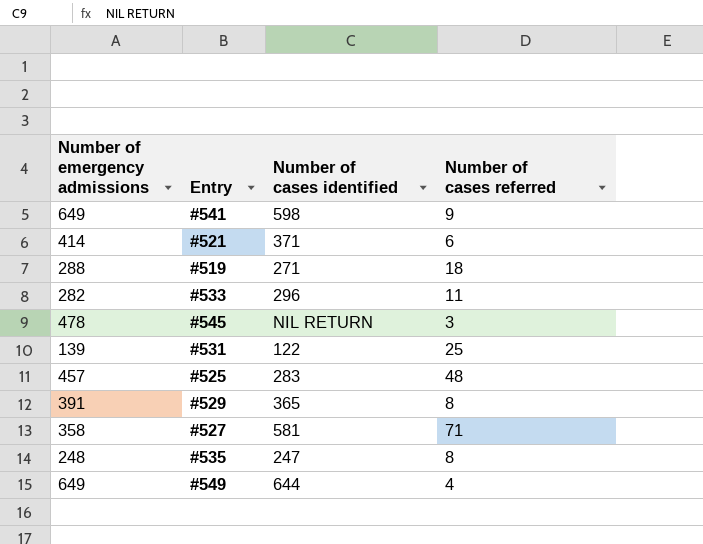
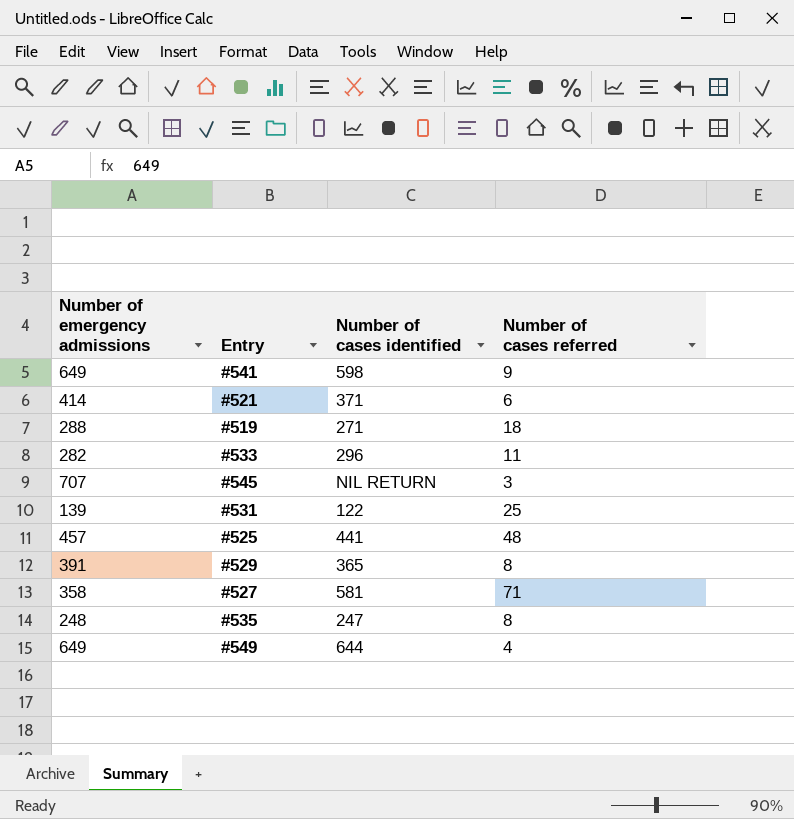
#545 | Number of emergency admissions: 478 -> 707
#525 | Number of cases identified: 283 -> 441

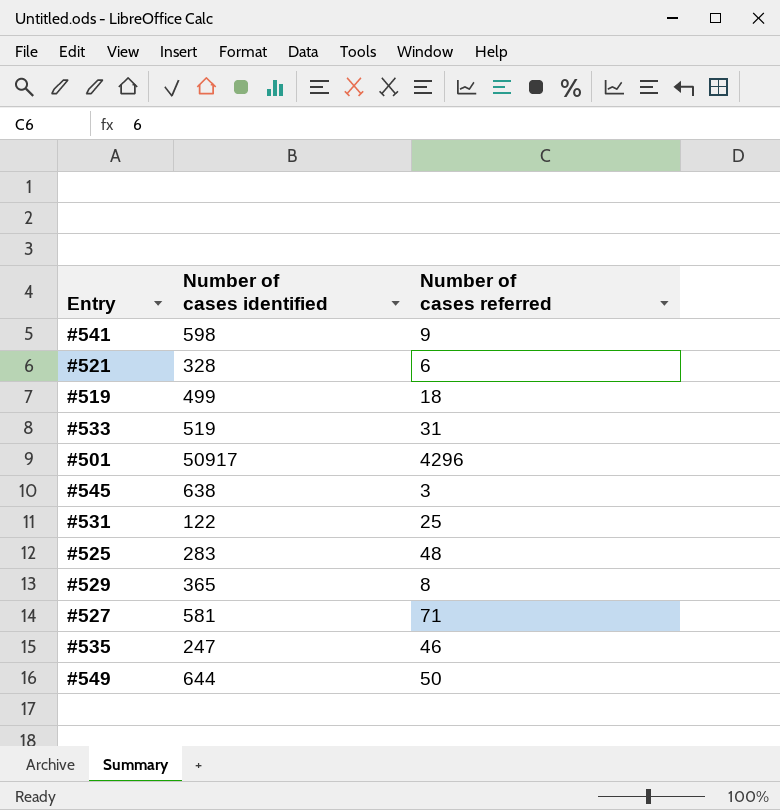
column Number of emergency admissions | position: 1 -> none
#521 | Number of cases identified: 371 -> 328
#519 | Number of cases identified: 271 -> 499
#533 | Number of cases identified: 296 -> 519
#533 | Number of cases referred: 11 -> 31
row #501: none -> 50917 | 4296
#545 | Number of cases identified: NIL RETURN -> 638
#525 | Number of cases identified: 441 -> 283
#535 | Number of cases referred: 8 -> 46
#549 | Number of cases referred: 4 -> 50

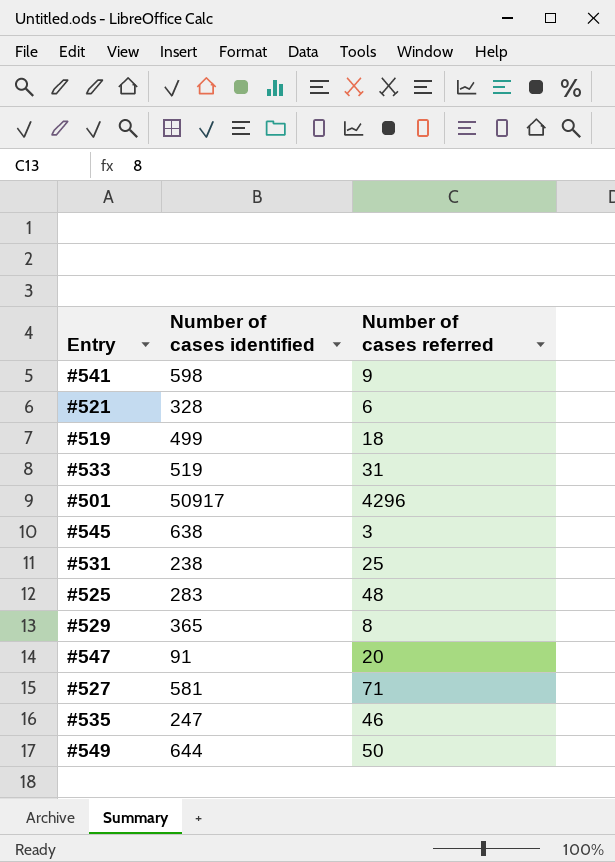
#531 | Number of cases identified: 122 -> 238
row #547: none -> 91 | 20

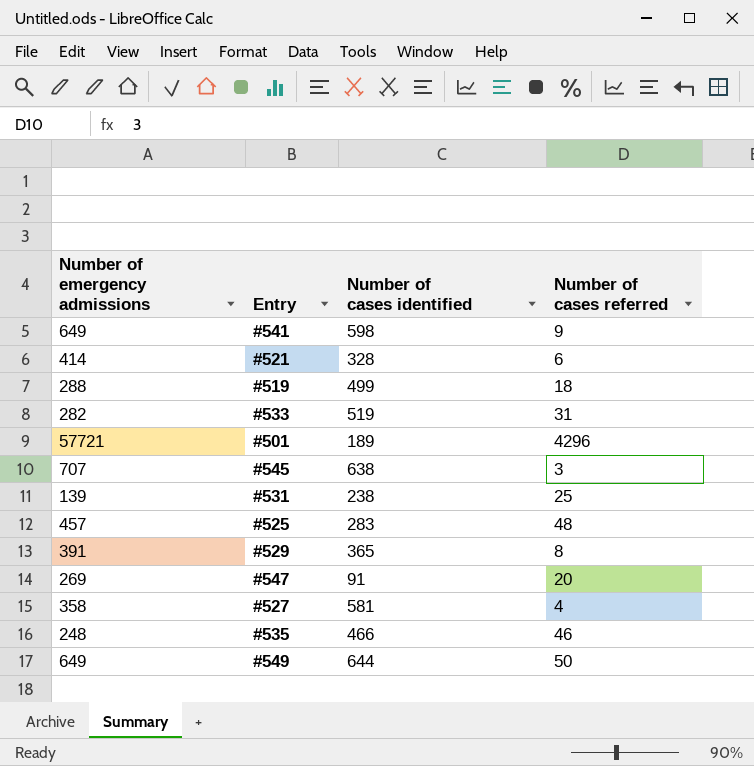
column Number of emergency admissions | position: none -> 1
#501 | Number of cases identified: 50917 -> 189
#527 | Number of cases referred: 71 -> 4
#535 | Number of cases identified: 247 -> 466

